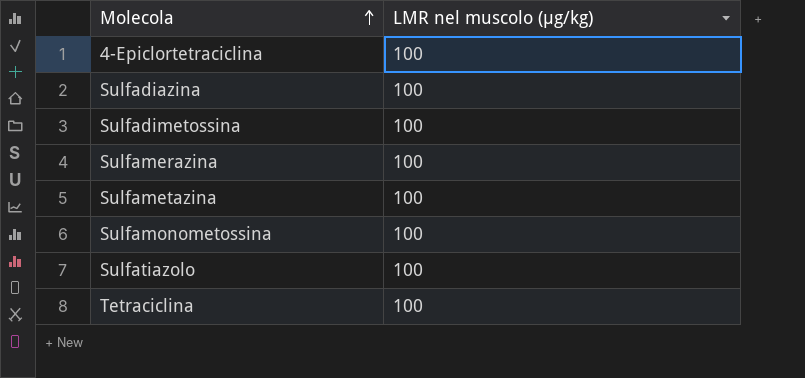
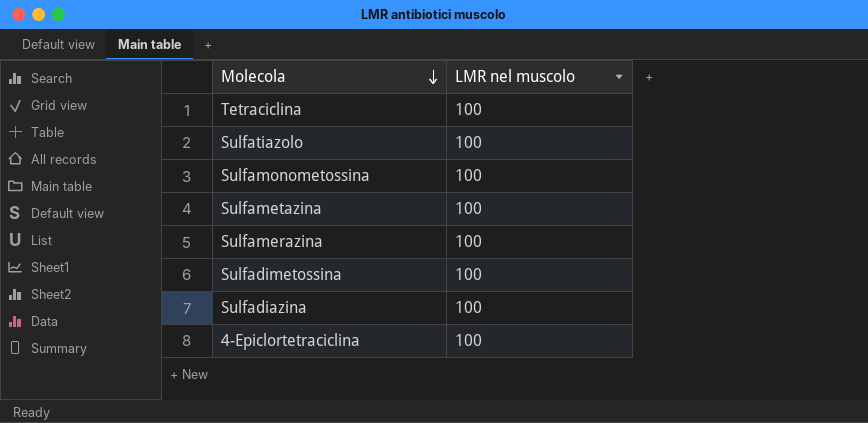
row order: Molecola ascending -> Molecola descending
column name: LMR nel muscolo (µg/kg) -> LMR nel muscolo

